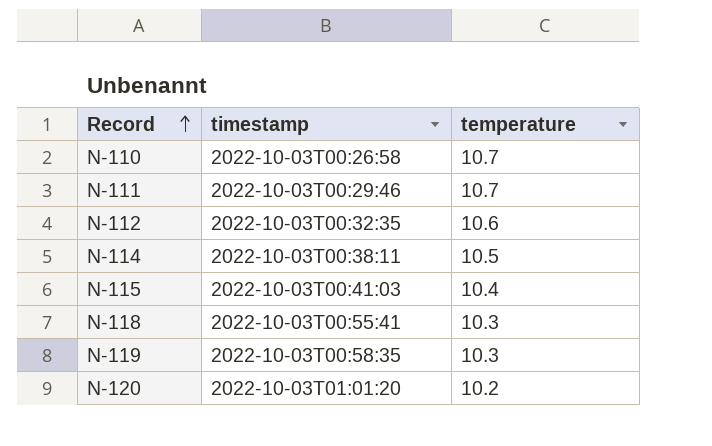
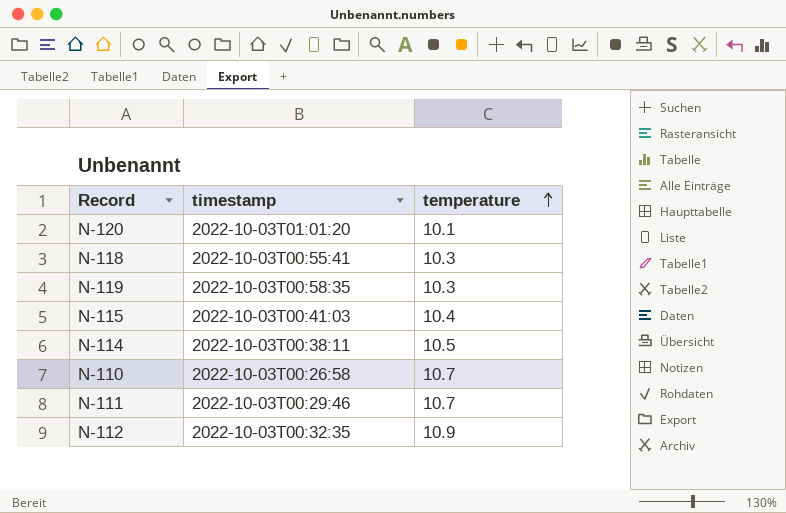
row order: Record ascending -> temperature ascending
N-120 | temperature: 10.2 -> 10.1
N-112 | temperature: 10.6 -> 10.9

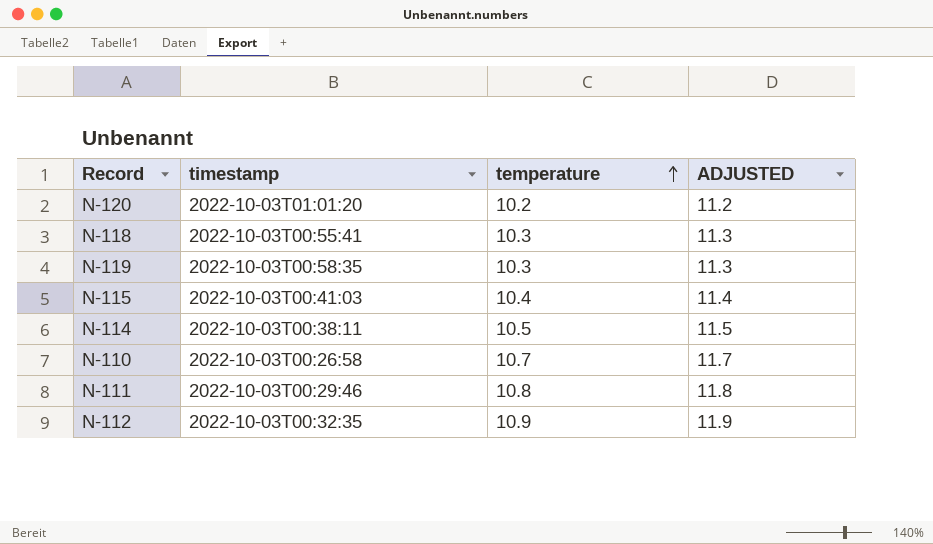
column ADJUSTED | formula: none -> [temperature] + 1
N-120 | temperature: 10.1 -> 10.2
N-111 | temperature: 10.7 -> 10.8

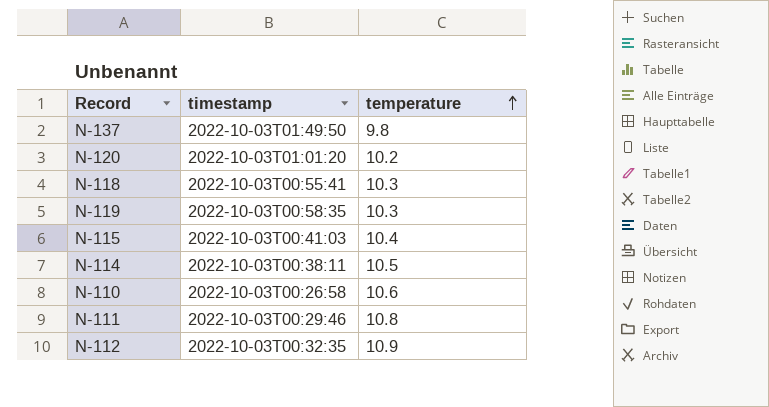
column ADJUSTED | formula: [temperature] + 1 -> none
row N-137: none -> 2022-10-03T01:49:50 | 9.8
N-110 | temperature: 10.7 -> 10.6

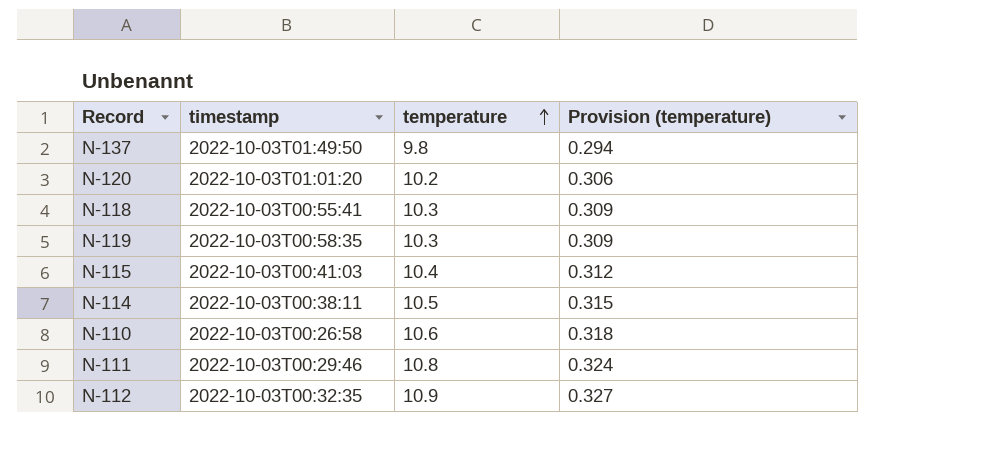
column Provision (temperature) | formula: none -> [temperature] * 0.03

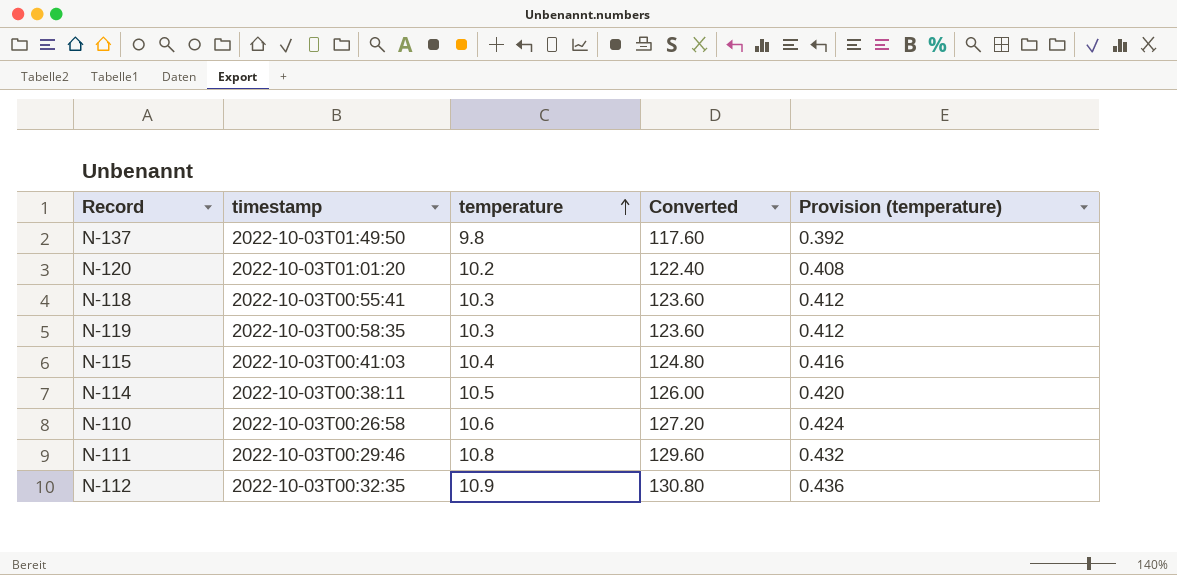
column Converted | formula: none -> [temperature] * 12
column Provision (temperature) | formula: [temperature] * 0.03 -> [temperature] * 0.04

